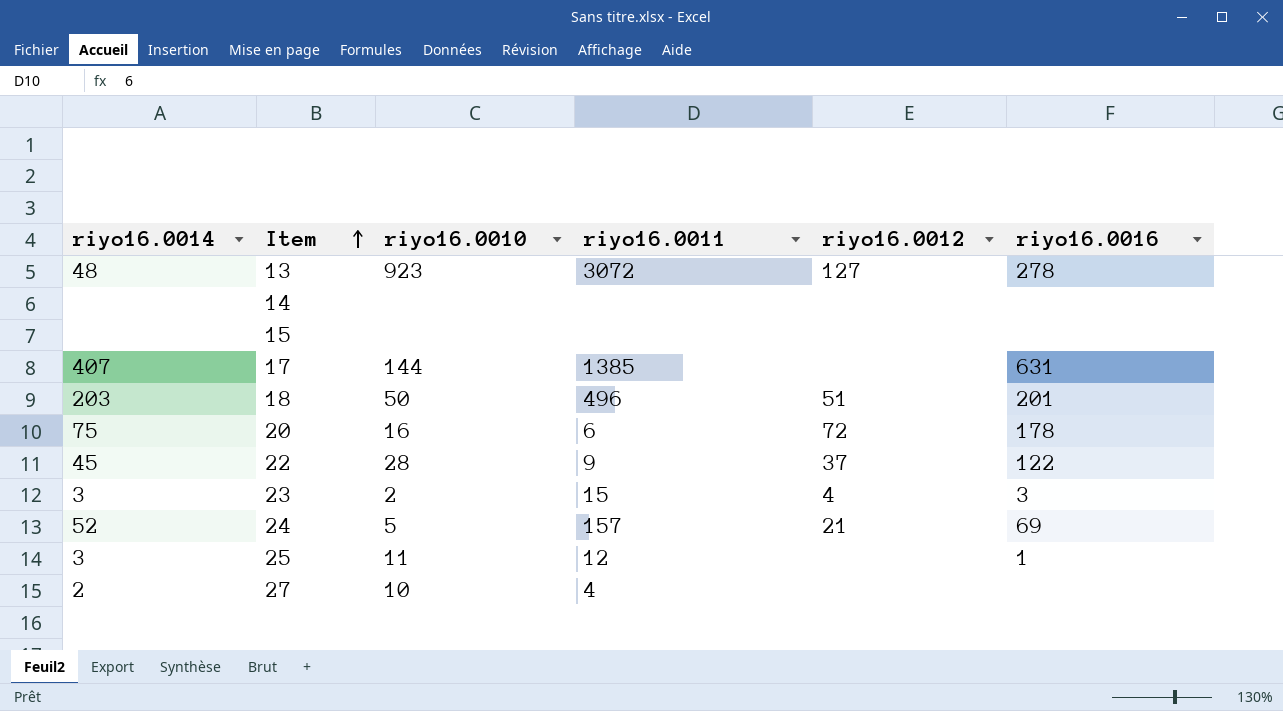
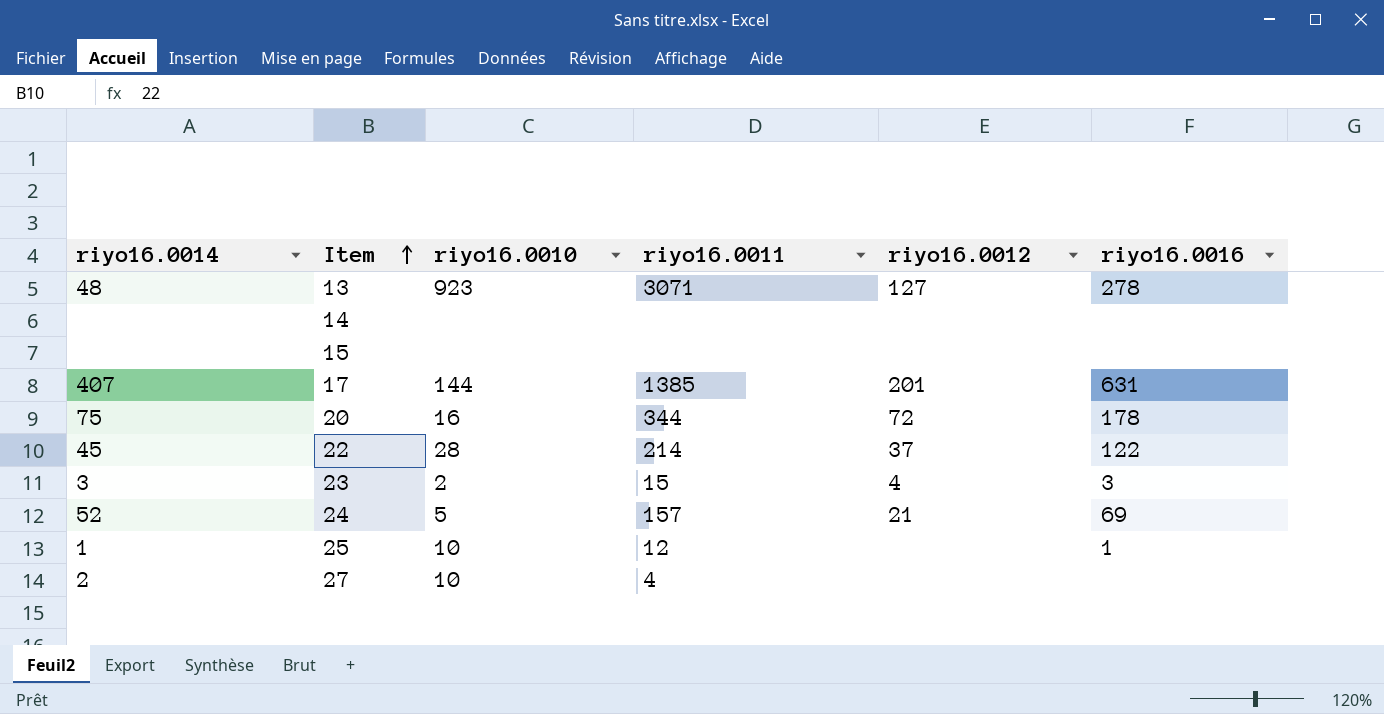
row 18: 203 | 50 | 496 | 51 | 201 -> none
13 | riyo16.0011: 3072 -> 3071
17 | riyo16.0012: none -> 201
20 | riyo16.0011: 6 -> 344
22 | riyo16.0011: 9 -> 214
25 | riyo16.0014: 3 -> 1
25 | riyo16.0010: 11 -> 10

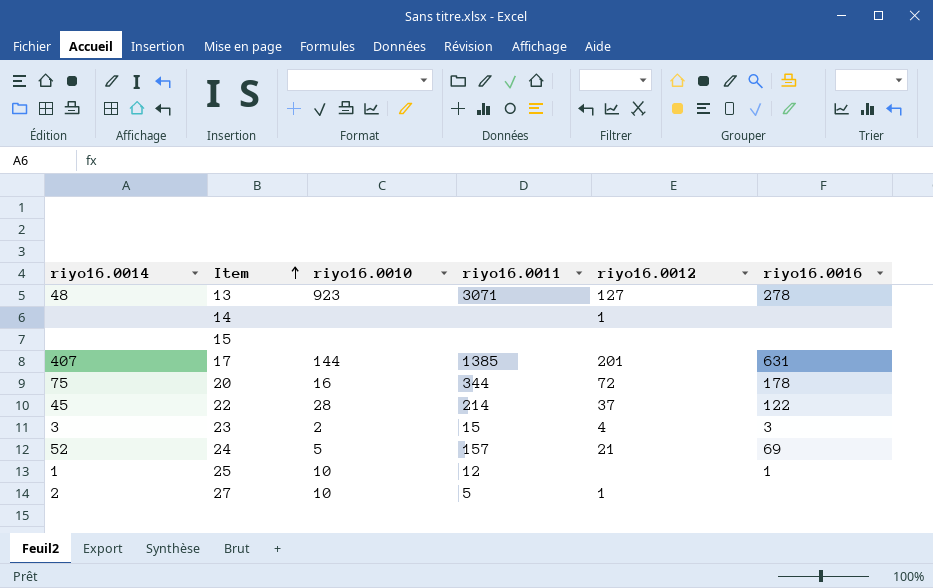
14 | riyo16.0012: none -> 1
27 | riyo16.0011: 4 -> 5
27 | riyo16.0012: none -> 1

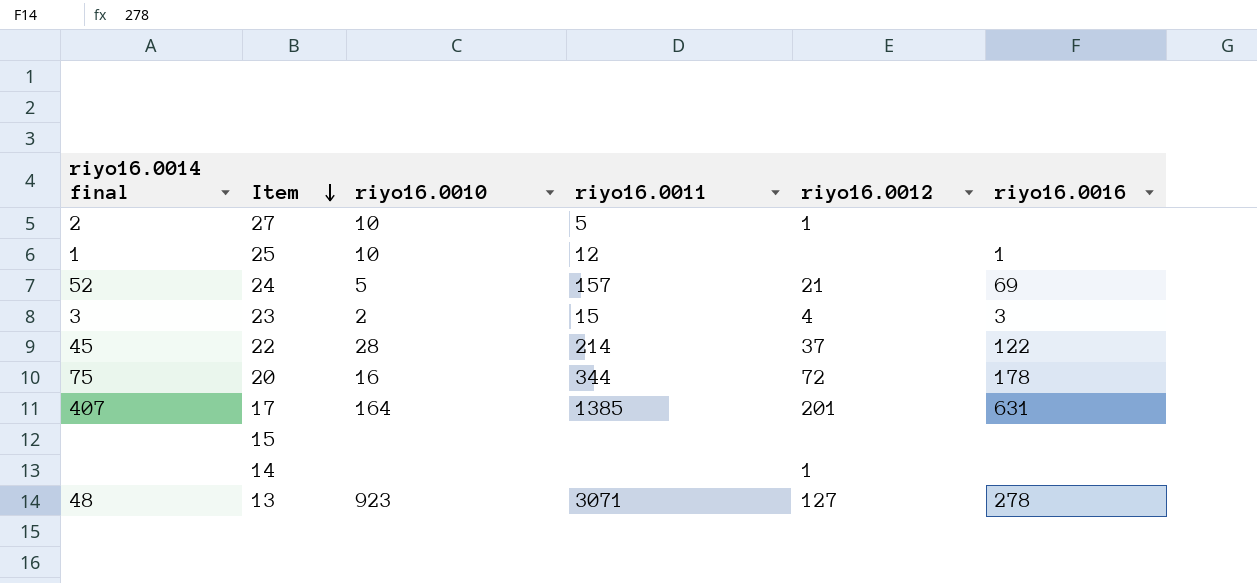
row order: Item ascending -> Item descending
column name: riyo16.0014 -> riyo16.0014 final
17 | riyo16.0010: 144 -> 164

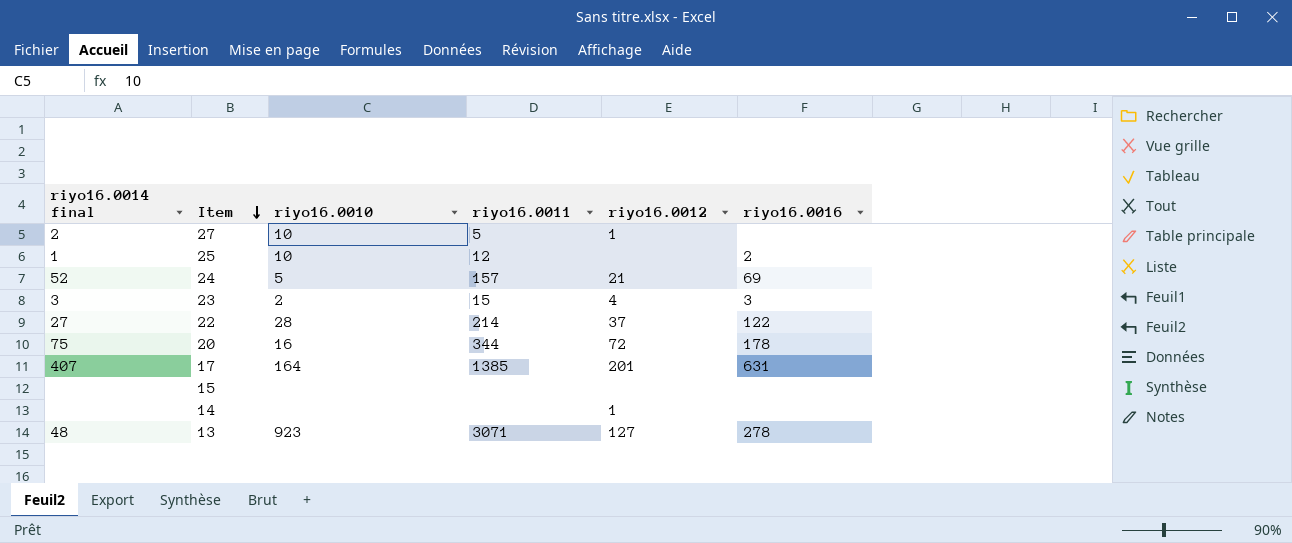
25 | riyo16.0016: 1 -> 2
22 | riyo16.0014 final: 45 -> 27

